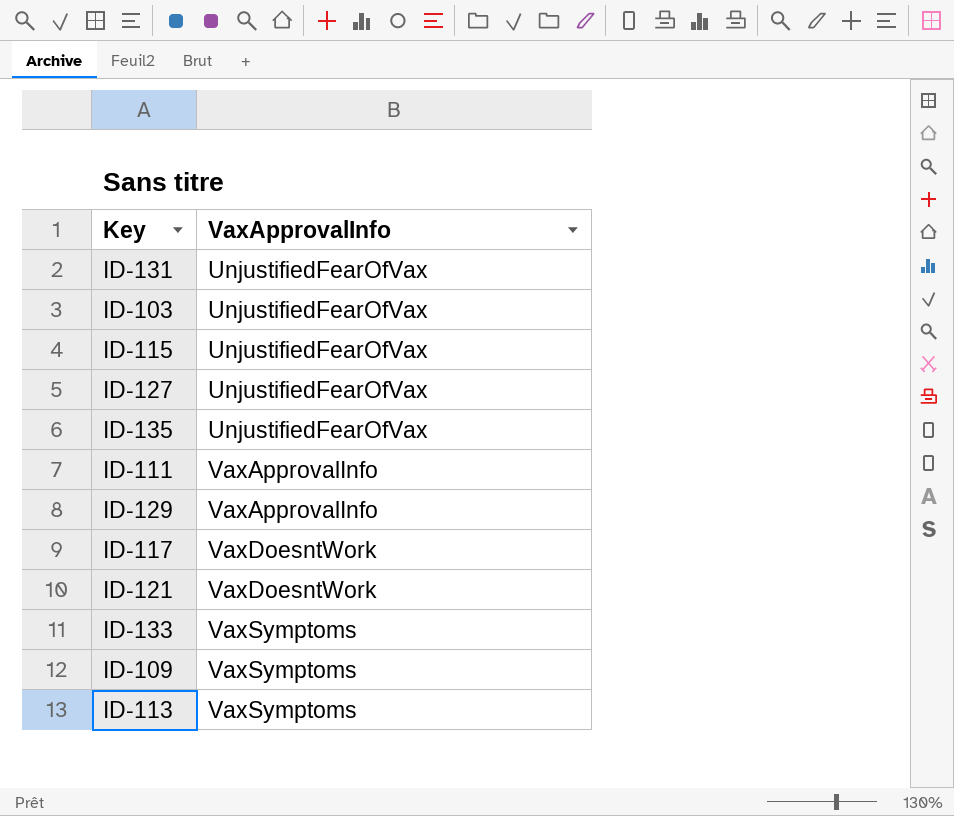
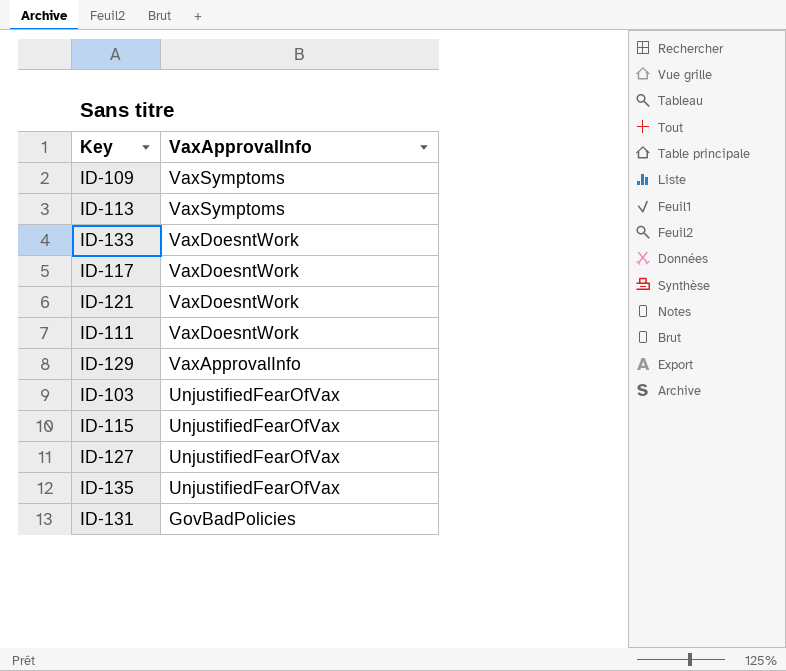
row order: VaxApprovalInfo ascending -> VaxApprovalInfo descending
ID-133 | VaxApprovalInfo: VaxSymptoms -> VaxDoesntWork
ID-111 | VaxApprovalInfo: VaxApprovalInfo -> VaxDoesntWork
ID-131 | VaxApprovalInfo: UnjustifiedFearOfVax -> GovBadPolicies

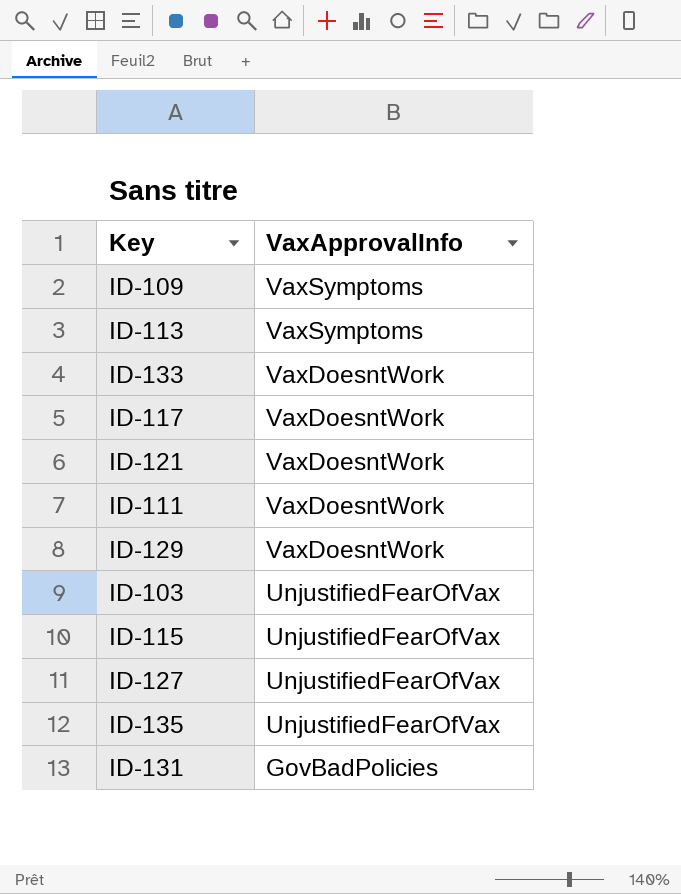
ID-129 | VaxApprovalInfo: VaxApprovalInfo -> VaxDoesntWork

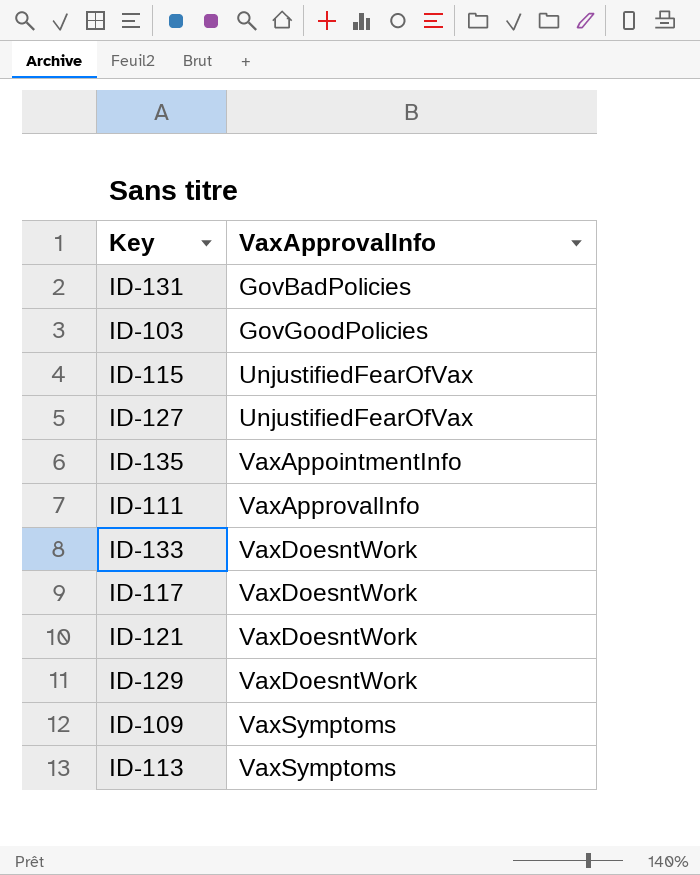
row order: VaxApprovalInfo descending -> VaxApprovalInfo ascending
ID-103 | VaxApprovalInfo: UnjustifiedFearOfVax -> GovGoodPolicies
ID-135 | VaxApprovalInfo: UnjustifiedFearOfVax -> VaxAppointmentInfo
ID-111 | VaxApprovalInfo: VaxDoesntWork -> VaxApprovalInfo

